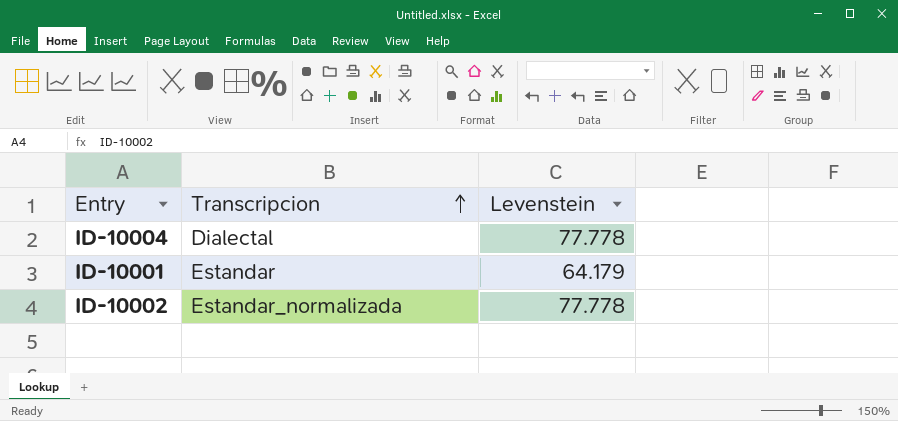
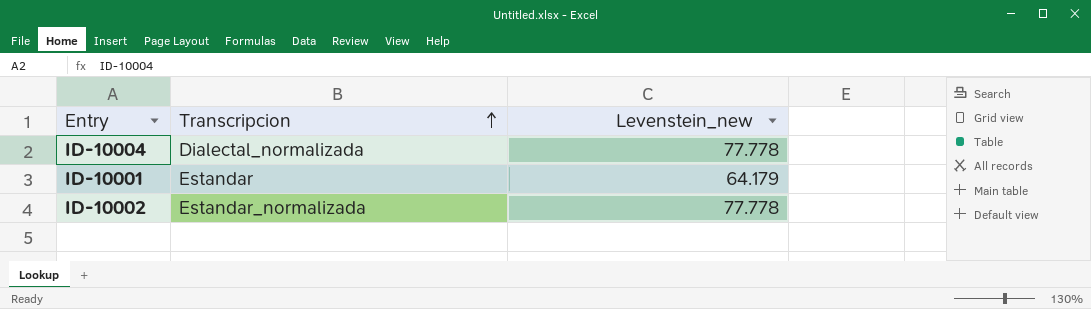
column name: Levenstein -> Levenstein_new
ID-10004 | Transcripcion: Dialectal -> Dialectal_normalizada

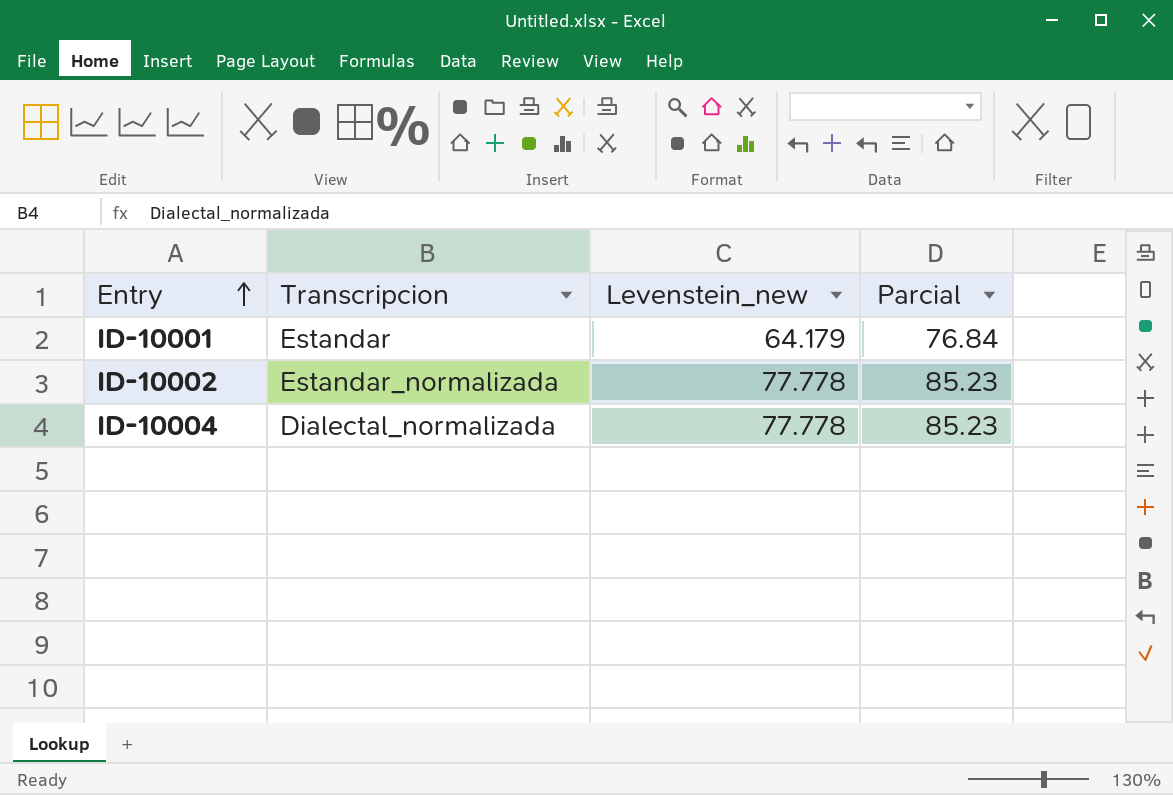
row order: Transcripcion ascending -> Entry ascending
column Parcial | position: none -> 4

